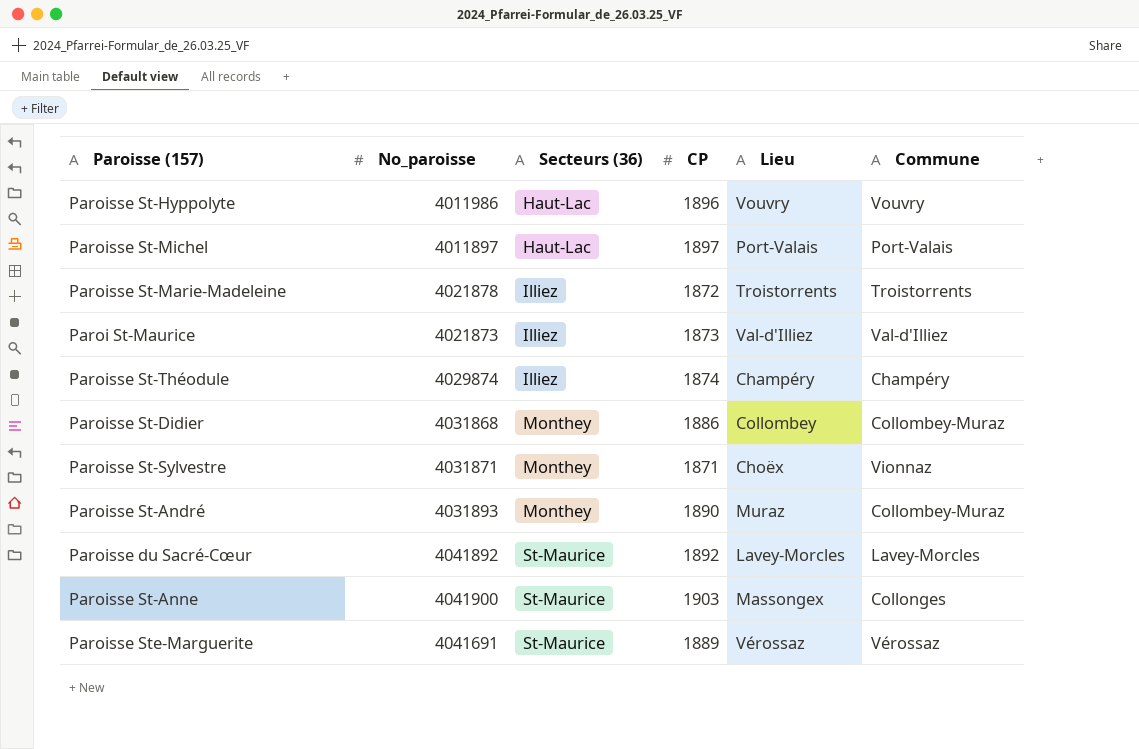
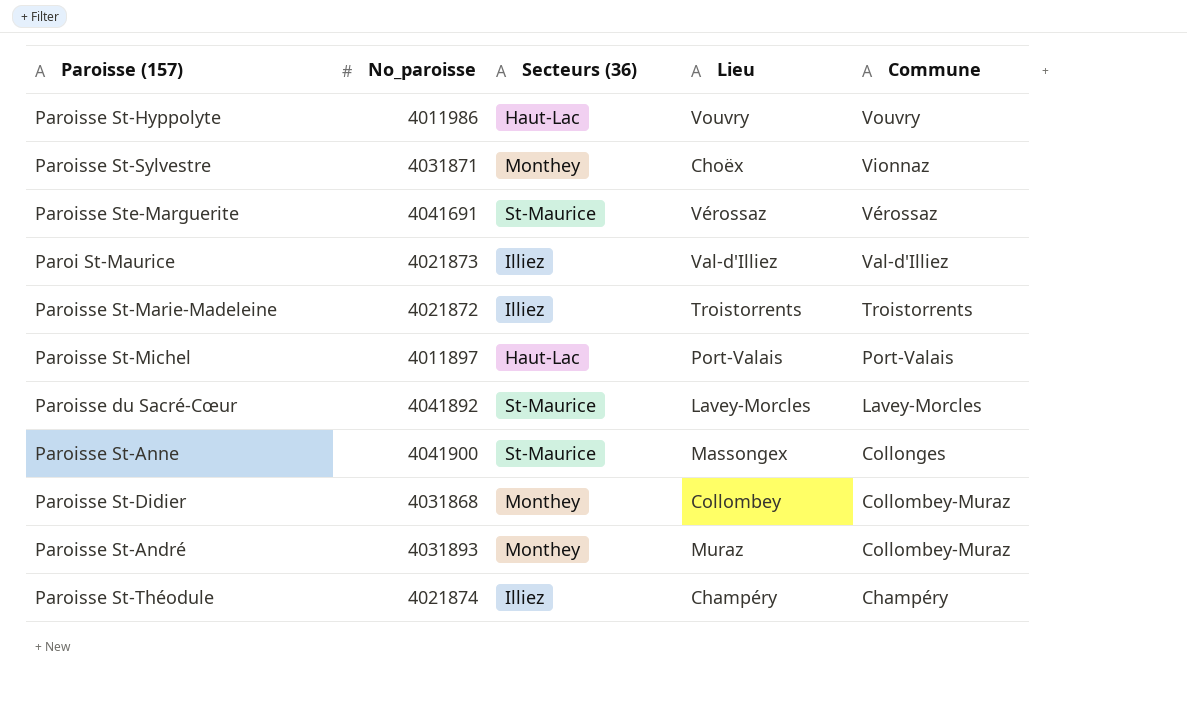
row order: Secteurs (36) ascending -> Commune descending
column CP | position: 4 -> none
Paroisse St-Marie-Madeleine | No_paroisse: 4021878 -> 4021872
Paroisse St-Théodule | No_paroisse: 4029874 -> 4021874

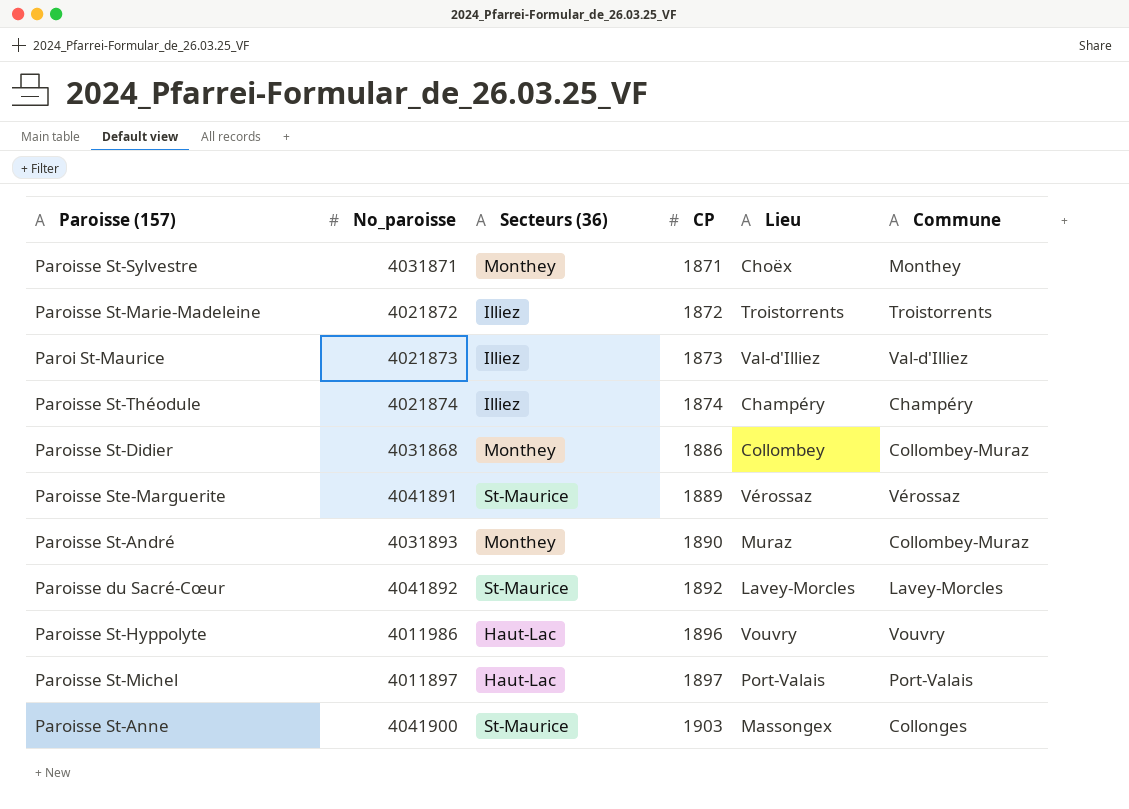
row order: Commune descending -> CP ascending
column CP | position: none -> 4
Paroisse St-Sylvestre | Commune: Vionnaz -> Monthey
Paroisse Ste-Marguerite | No_paroisse: 4041691 -> 4041891

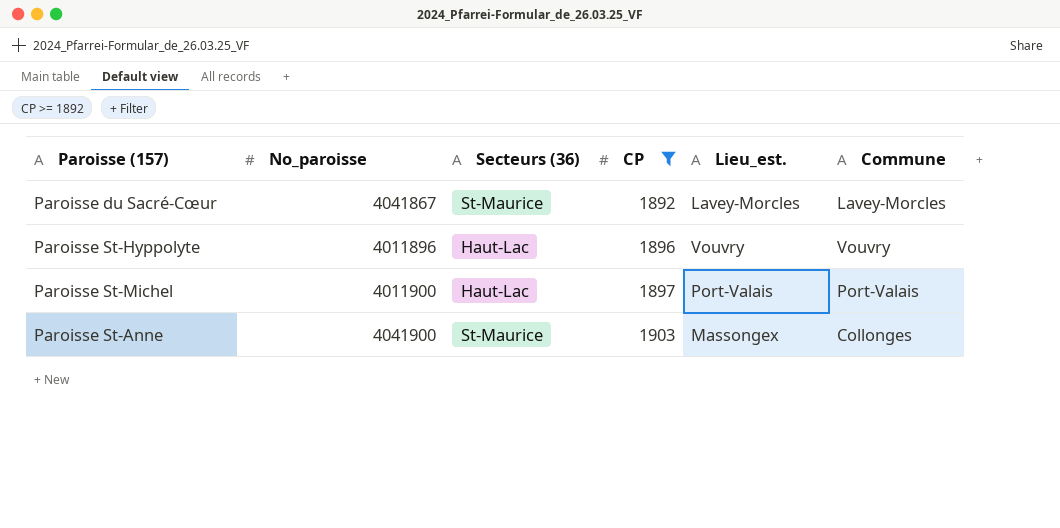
filter: none -> CP >= 1892
column name: Lieu -> Lieu_est.
Paroisse du Sacré-Cœur | No_paroisse: 4041892 -> 4041867
Paroisse St-Hyppolyte | No_paroisse: 4011986 -> 4011896
Paroisse St-Michel | No_paroisse: 4011897 -> 4011900

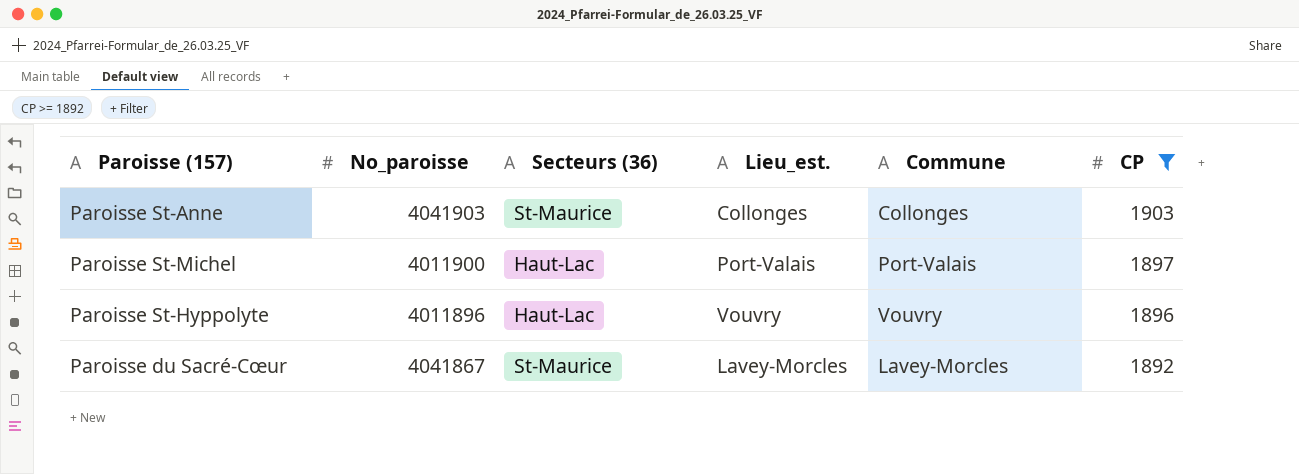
row order: CP ascending -> CP descending
column CP | position: 4 -> 6
Paroisse St-Anne | No_paroisse: 4041900 -> 4041903
Paroisse St-Anne | Lieu_est.: Massongex -> Collonges

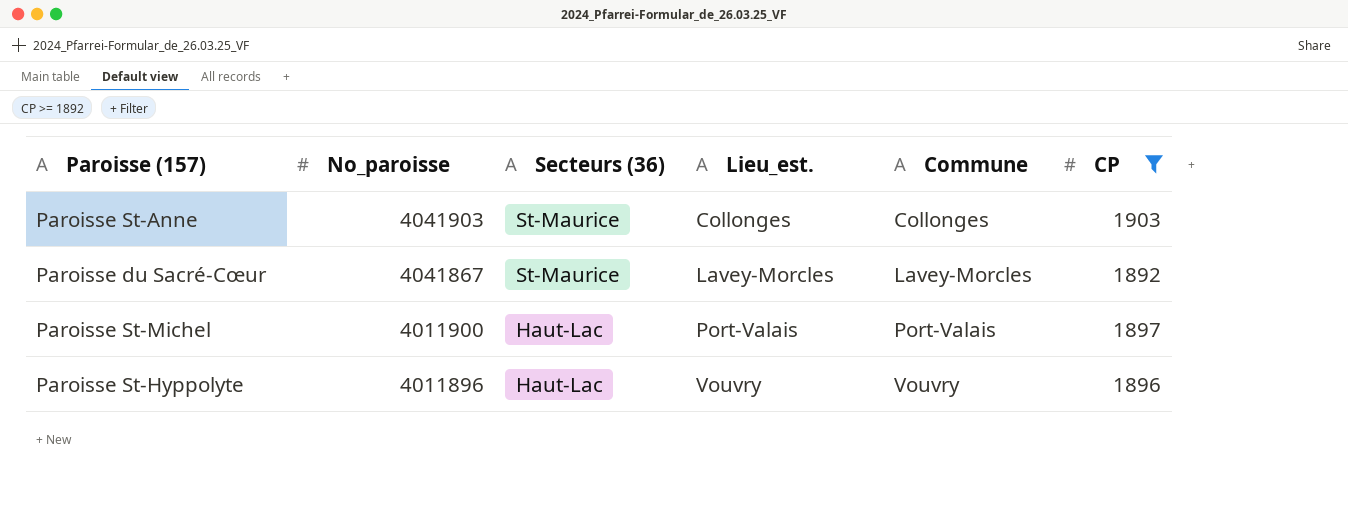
row order: CP descending -> No_paroisse descending

